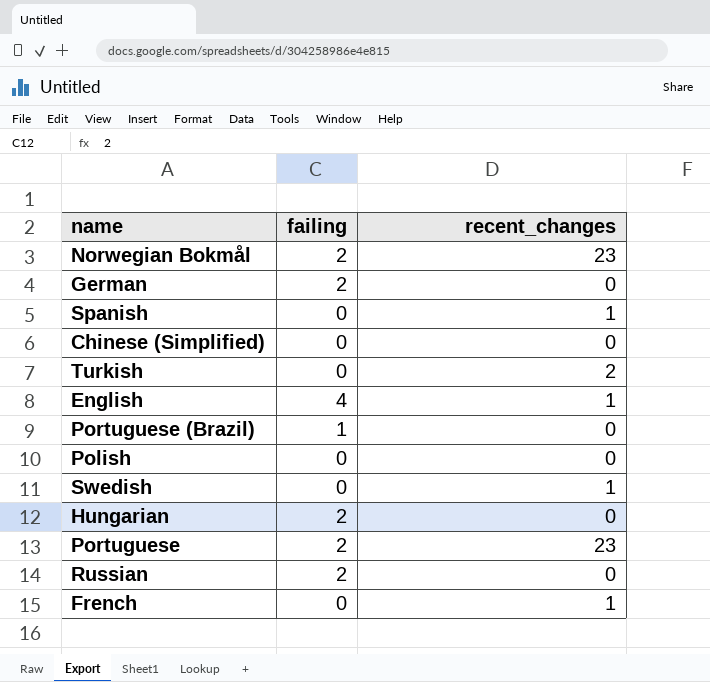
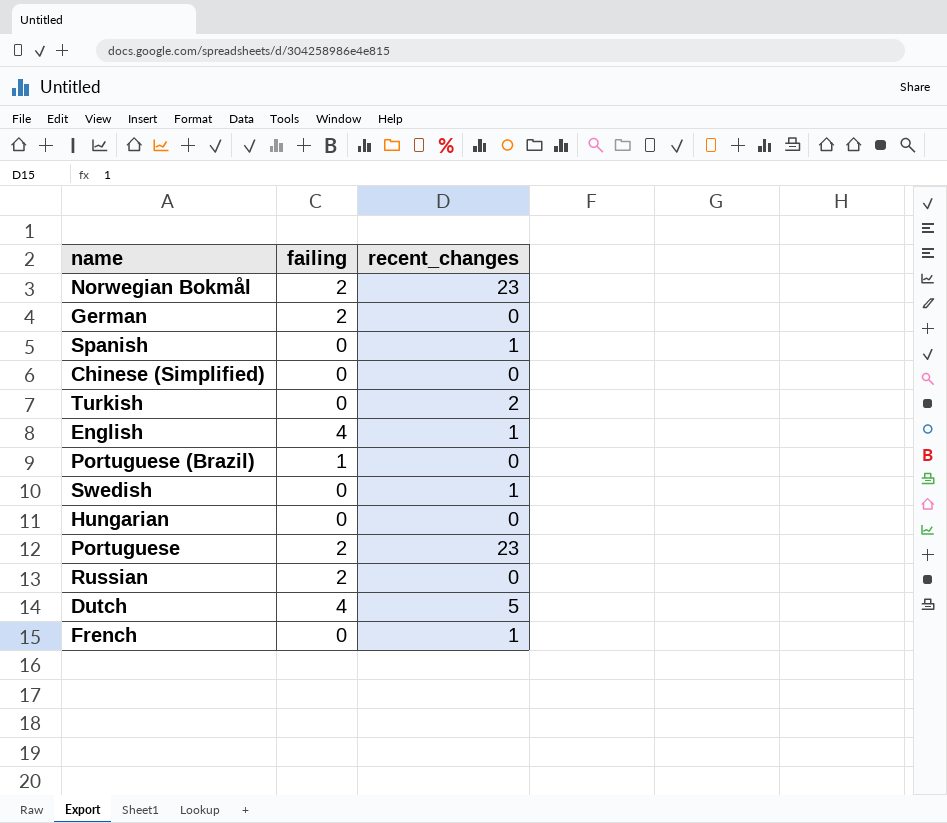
row Polish: 0 | 0 -> none
Hungarian | failing: 2 -> 0
row Dutch: none -> 4 | 5

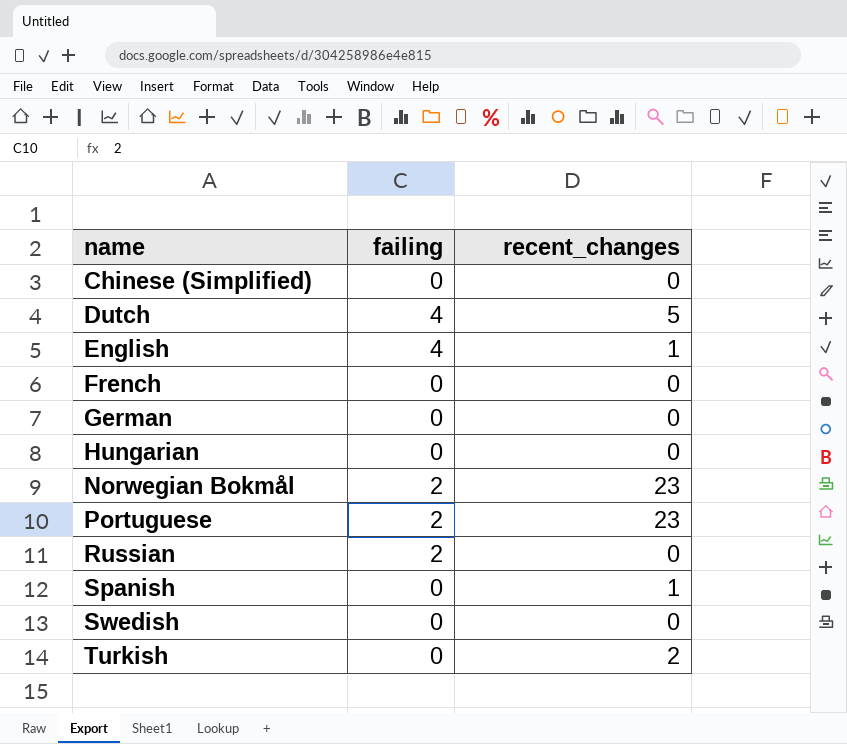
row order: none -> name ascending
row Portuguese (Brazil): 1 | 0 -> none
French | recent_changes: 1 -> 0
German | failing: 2 -> 0
Swedish | recent_changes: 1 -> 0

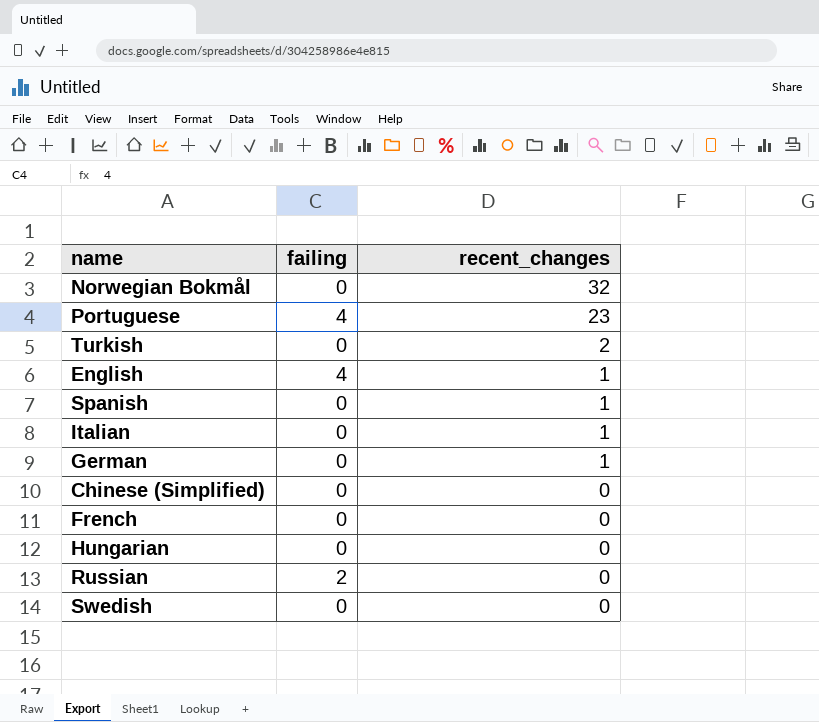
row order: name ascending -> recent_changes descending
row Dutch: 4 | 5 -> none
Norwegian Bokmål | failing: 2 -> 0
Norwegian Bokmål | recent_changes: 23 -> 32
Portuguese | failing: 2 -> 4
row Italian: none -> 0 | 1
German | recent_changes: 0 -> 1

